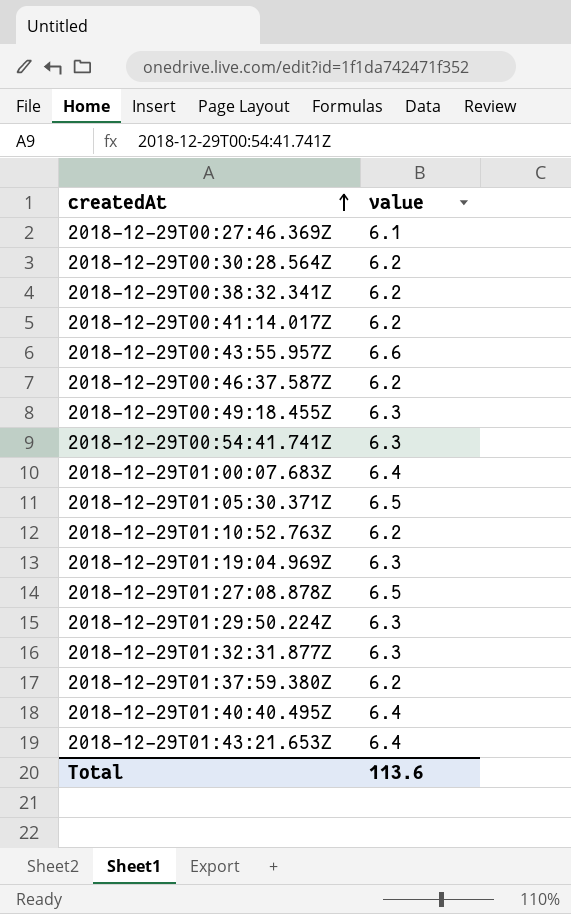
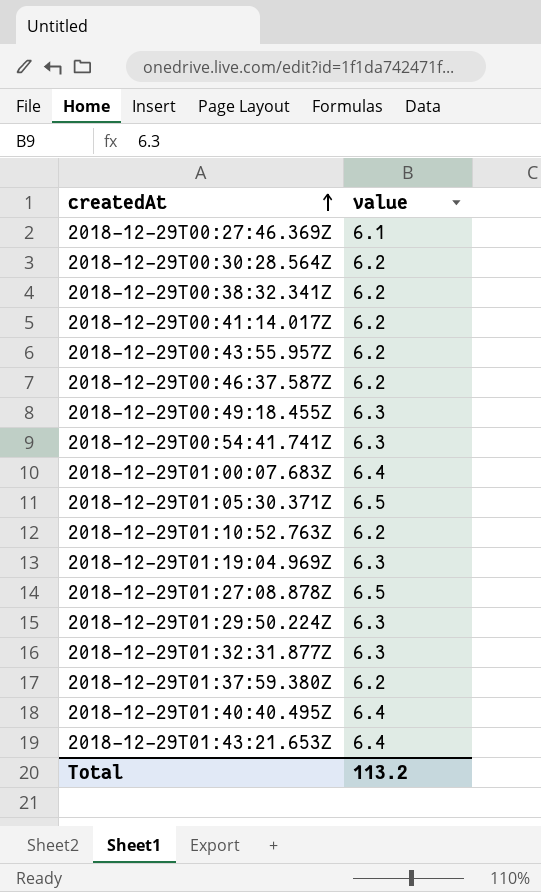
2018-12-29T00:43:55.957Z | value: 6.6 -> 6.2
Total | value: 113.6 -> 113.2

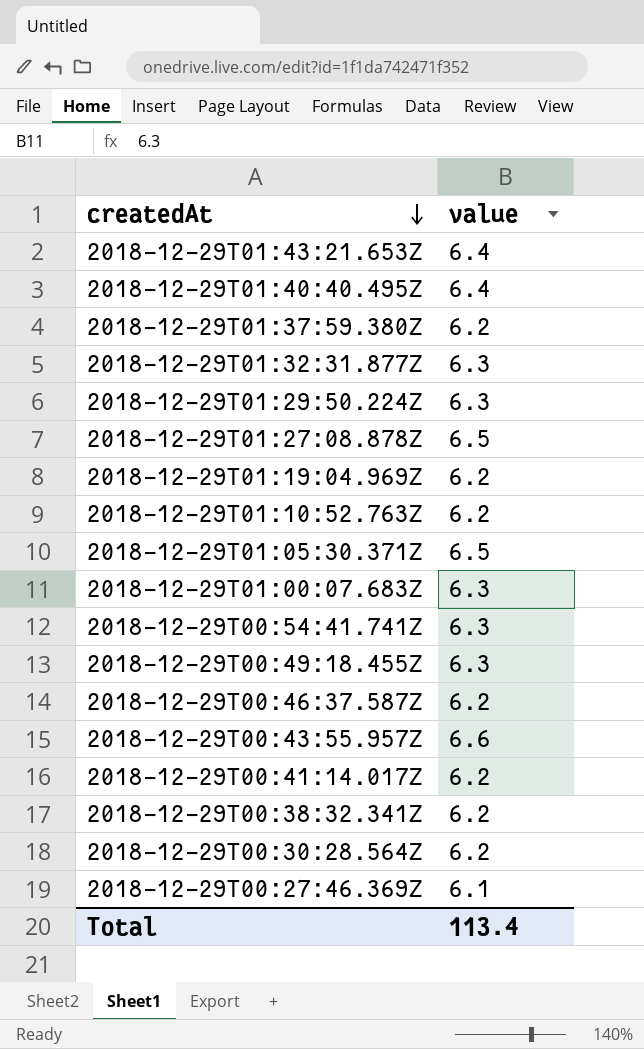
row order: createdAt ascending -> createdAt descending
2018-12-29T01:19:04.969Z | value: 6.3 -> 6.2
2018-12-29T01:00:07.683Z | value: 6.4 -> 6.3
2018-12-29T00:43:55.957Z | value: 6.2 -> 6.6
Total | value: 113.2 -> 113.4

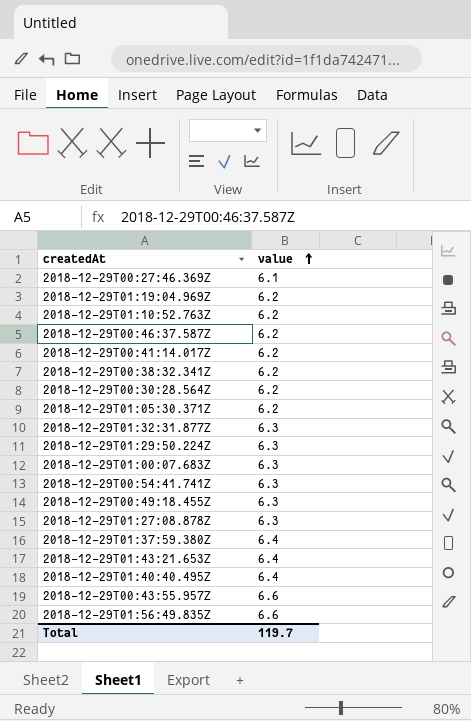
row order: createdAt descending -> value ascending
2018-12-29T01:05:30.371Z | value: 6.5 -> 6.2
2018-12-29T01:27:08.878Z | value: 6.5 -> 6.3
2018-12-29T01:37:59.380Z | value: 6.2 -> 6.4
row 2018-12-29T01:56:49.835Z: none -> 6.6
Total | value: 113.4 -> 119.7

